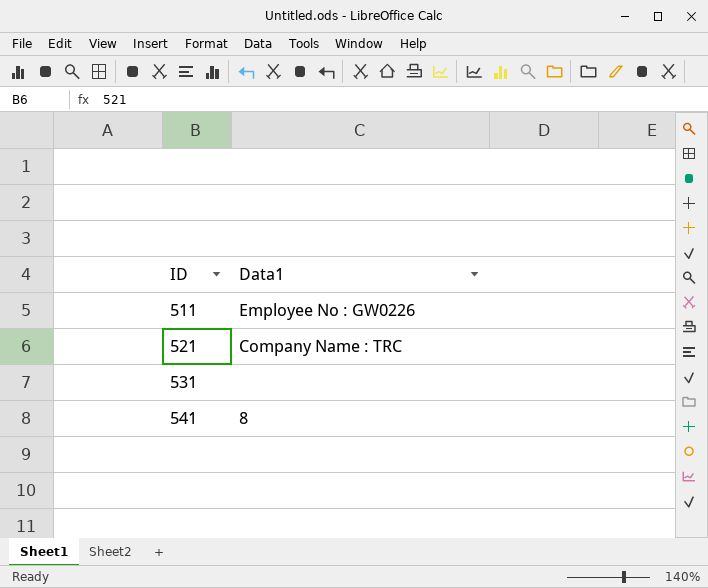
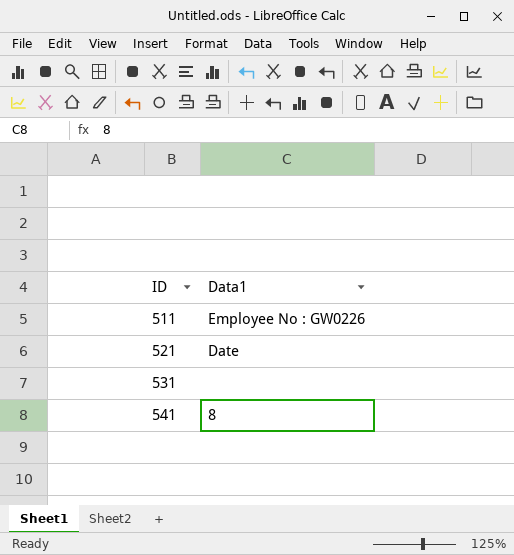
521 | Data1: Company Name : TRC -> Date

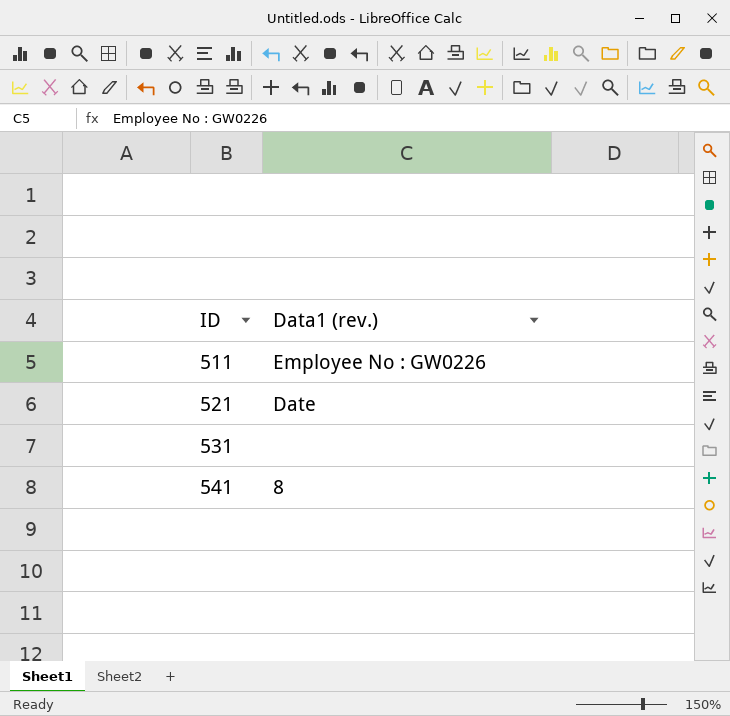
column name: Data1 -> Data1 (rev.)

